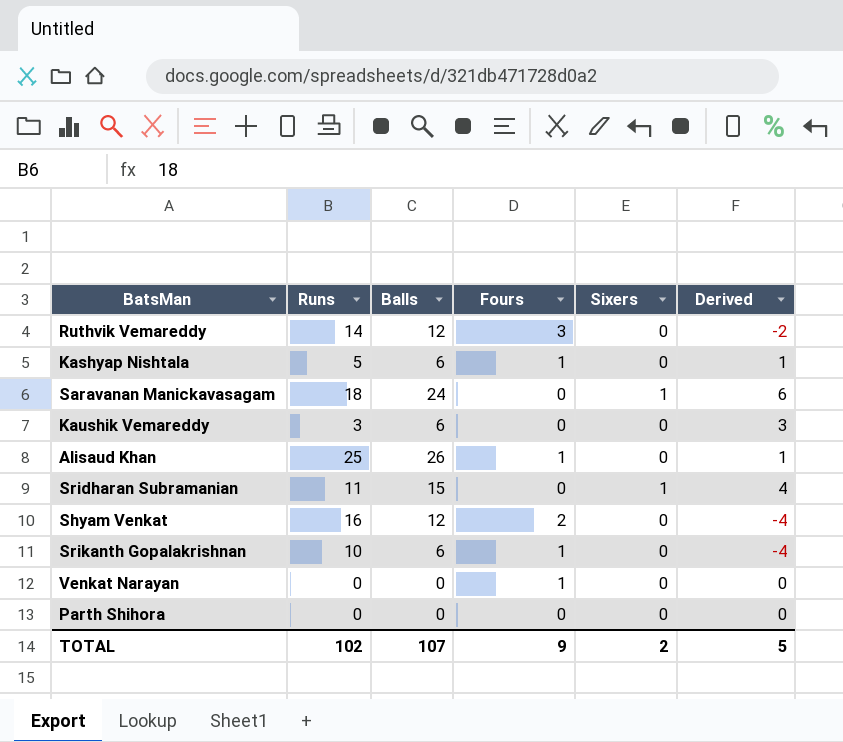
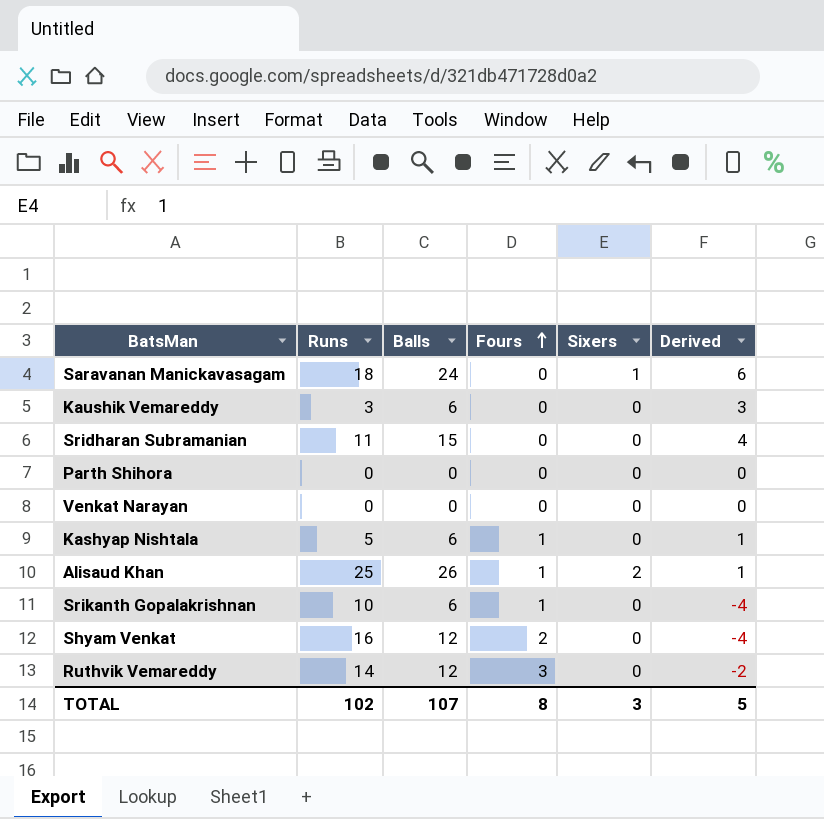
row order: none -> Fours ascending
Sridharan Subramanian | Sixers: 1 -> 0
Venkat Narayan | Fours: 1 -> 0
Alisaud Khan | Sixers: 0 -> 2
TOTAL | Fours: 9 -> 8
TOTAL | Sixers: 2 -> 3

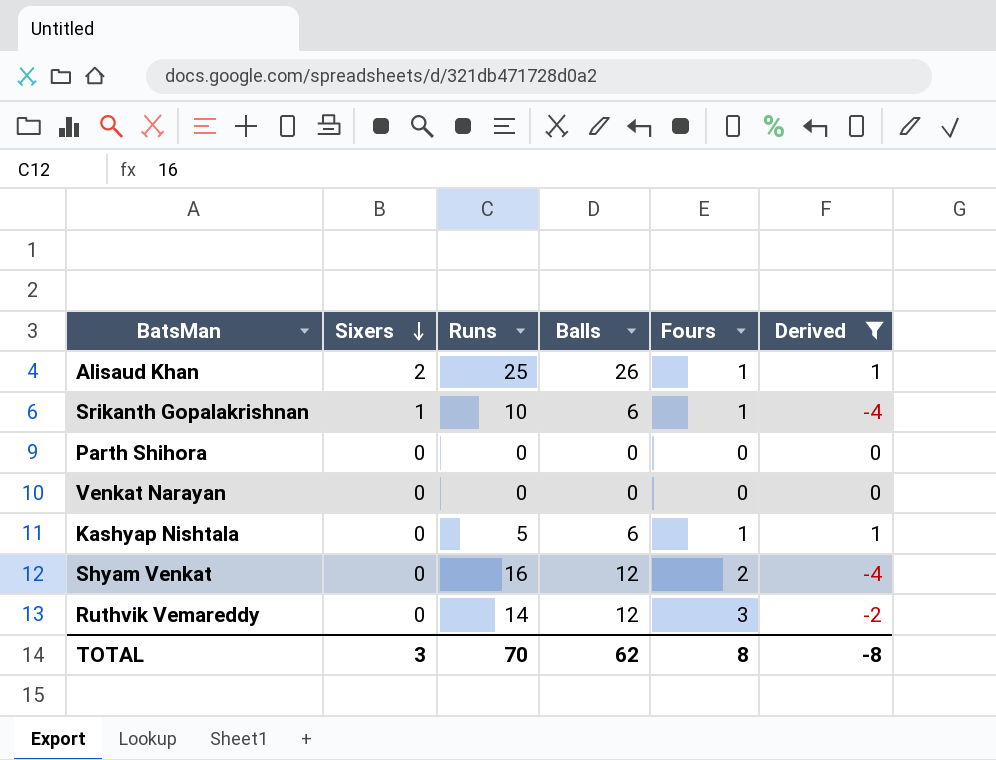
filter: none -> Derived <= 1
row order: Fours ascending -> Sixers descending
column Sixers | position: 5 -> 2
Srikanth Gopalakrishnan | Sixers: 0 -> 1
TOTAL | Runs: 102 -> 70
TOTAL | Balls: 107 -> 62
TOTAL | Derived: 5 -> -8

